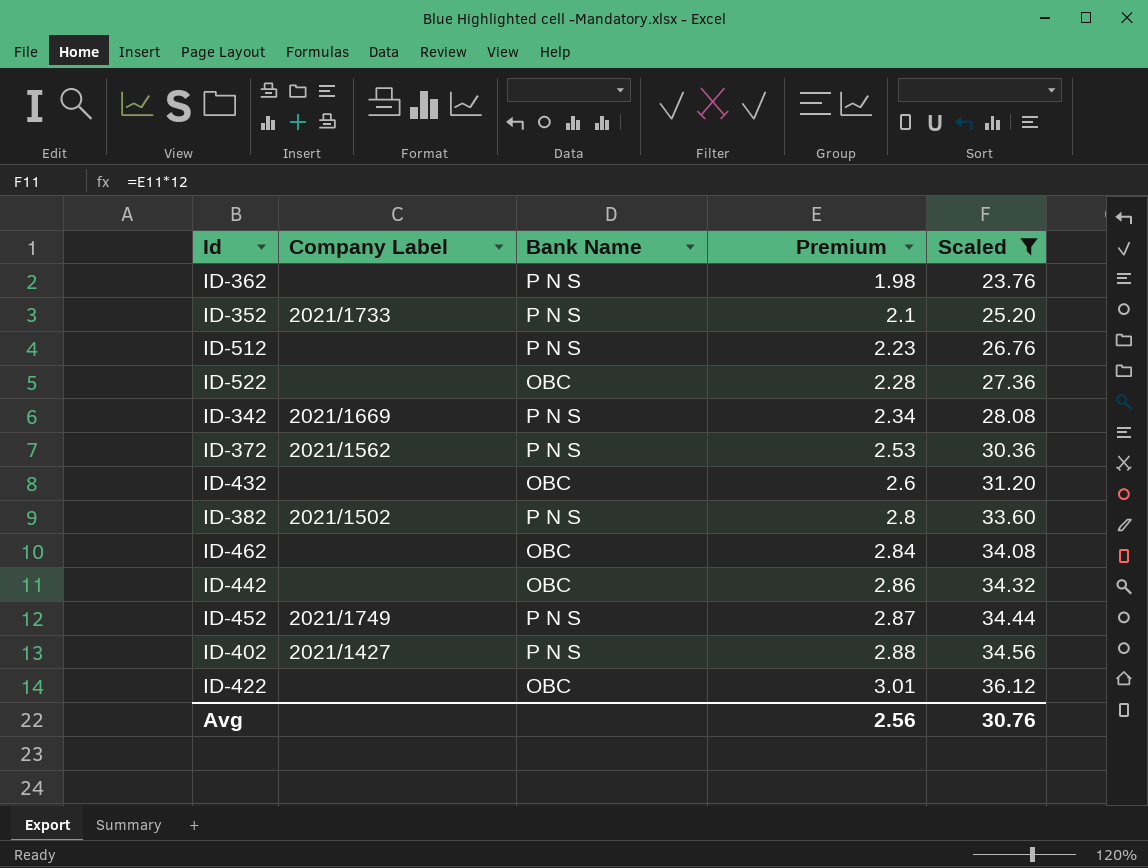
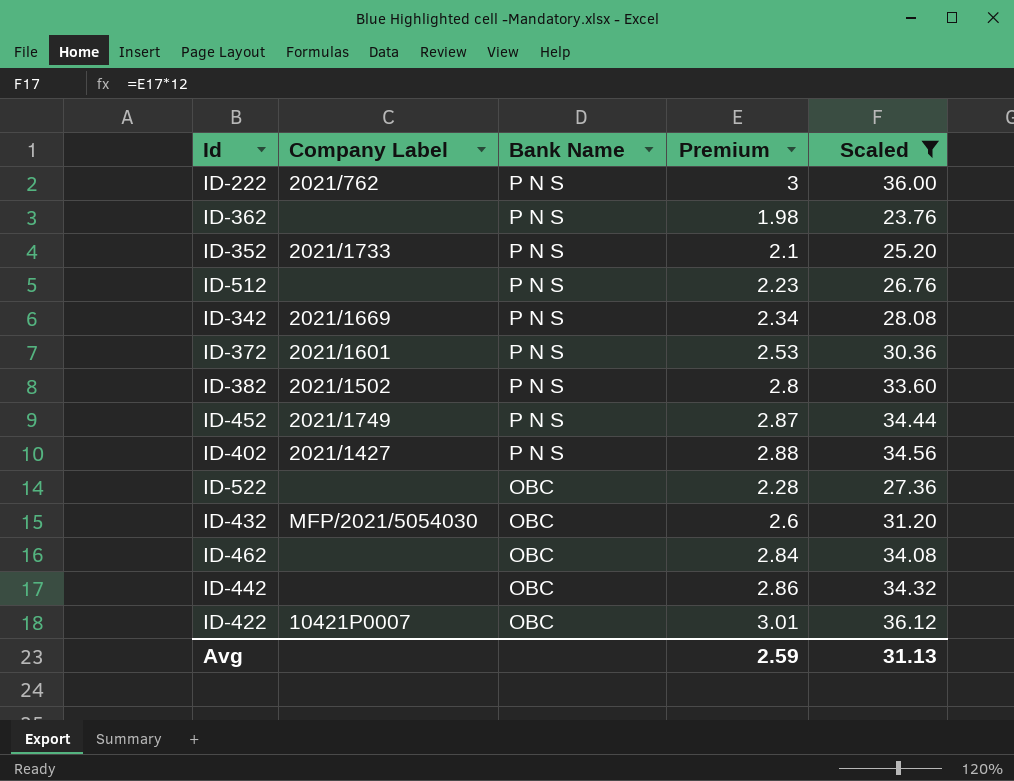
row order: Premium ascending -> Bank Name descending
row ID-222: none -> 2021/762 | P N S | 3 | 36.00
ID-372 | Company Label: 2021/1562 -> 2021/1601
ID-432 | Company Label: none -> MFP/2021/5054030
ID-422 | Company Label: none -> 10421P0007
Avg | Premium: 2.56 -> 2.59
Avg | Scaled: 30.76 -> 31.13

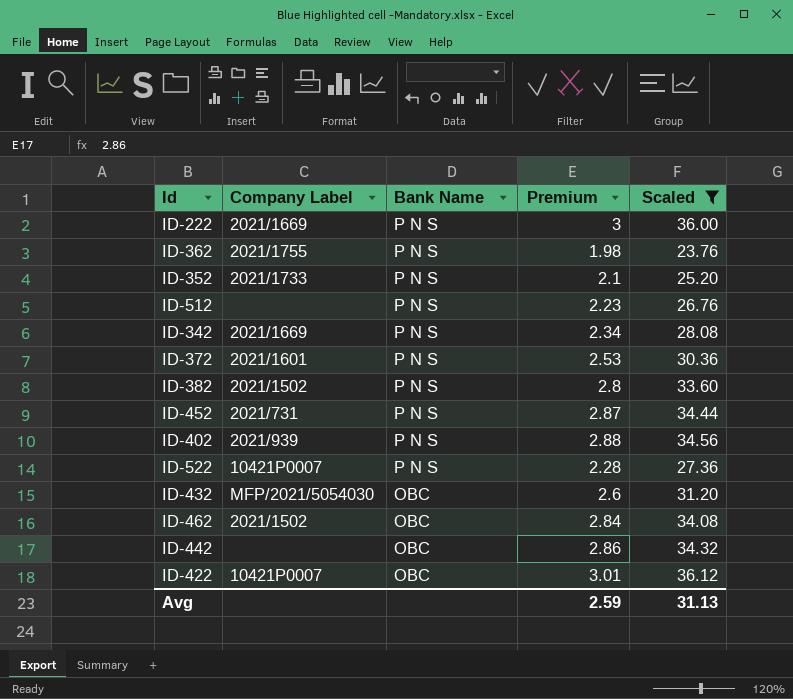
ID-222 | Company Label: 2021/762 -> 2021/1669
ID-362 | Company Label: none -> 2021/1755
ID-452 | Company Label: 2021/1749 -> 2021/731
ID-402 | Company Label: 2021/1427 -> 2021/939
ID-522 | Company Label: none -> 10421P0007
ID-522 | Bank Name: OBC -> P N S
ID-462 | Company Label: none -> 2021/1502

